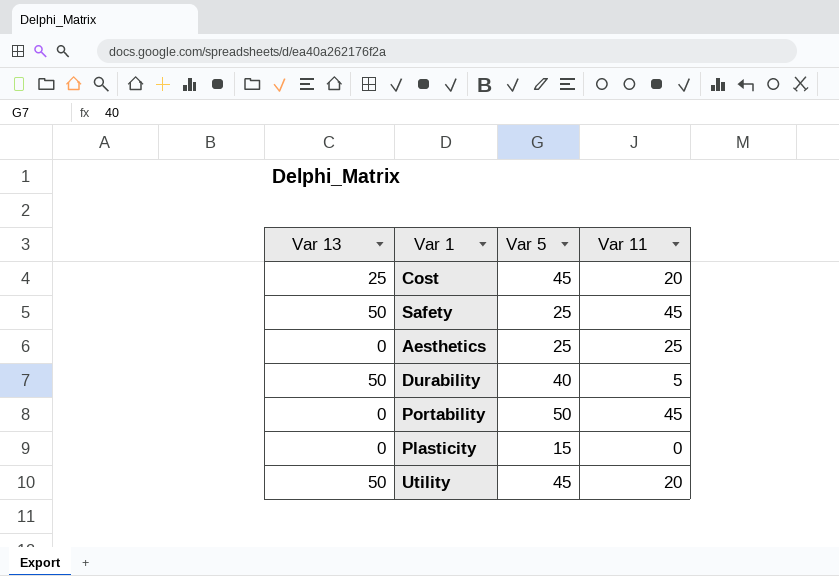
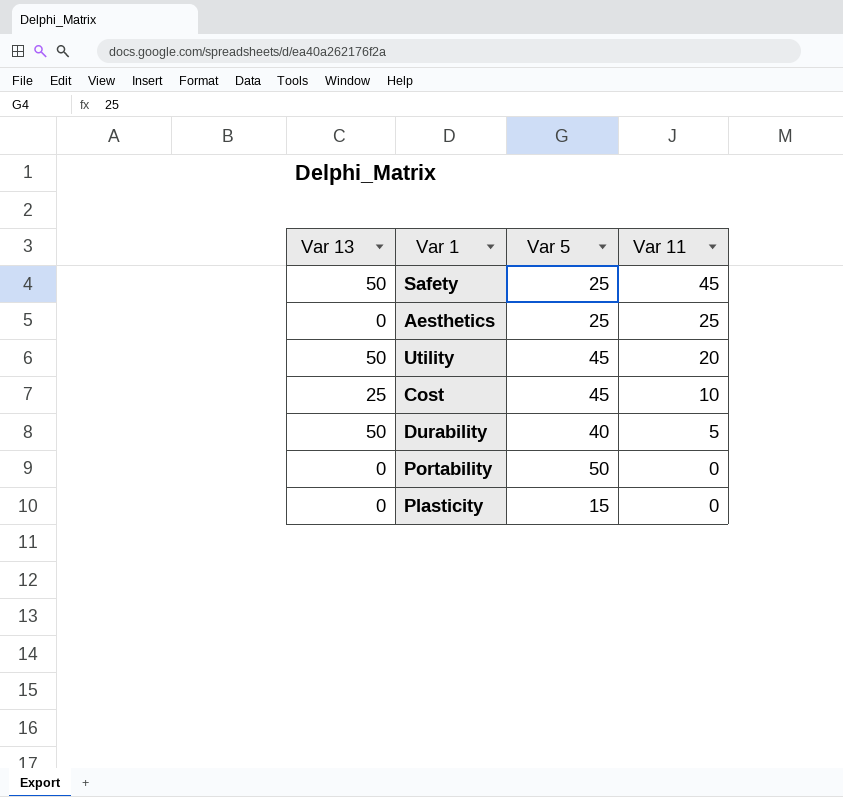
row order: none -> Var 11 descending
Cost | Var 11: 20 -> 10
Portability | Var 11: 45 -> 0

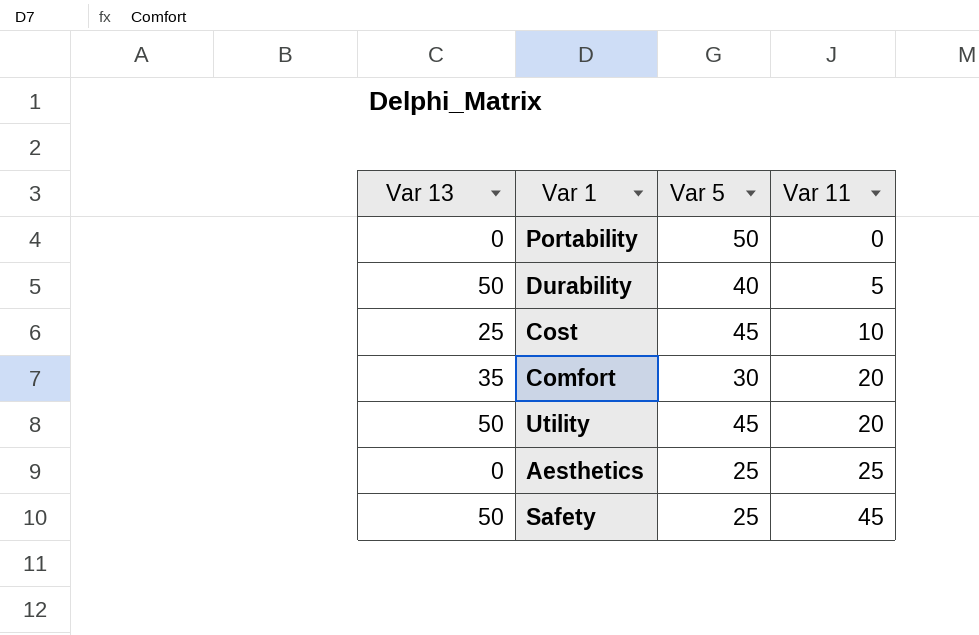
row order: Var 11 descending -> Var 11 ascending
row Plasticity: 0 | 15 | 0 -> none
row Comfort: none -> 35 | 30 | 20

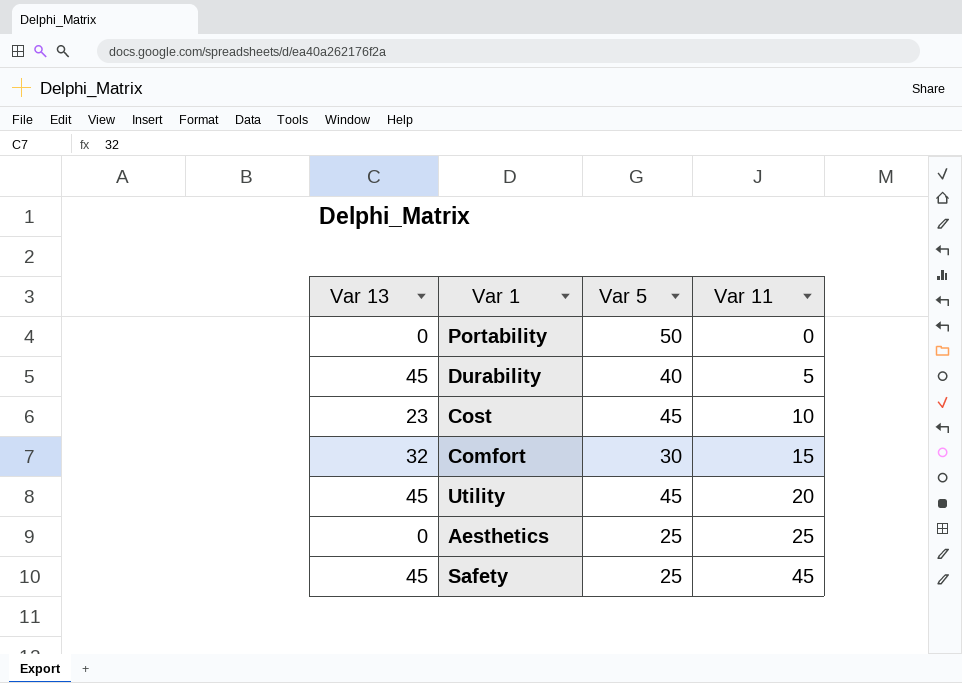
Durability | Var 13: 50 -> 45
Cost | Var 13: 25 -> 23
Comfort | Var 13: 35 -> 32
Comfort | Var 11: 20 -> 15
Utility | Var 13: 50 -> 45
Safety | Var 13: 50 -> 45

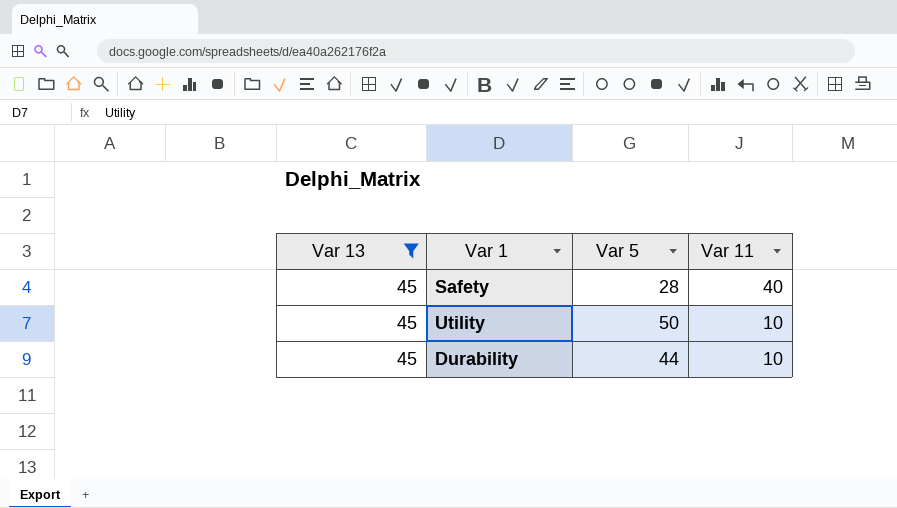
filter: none -> Var 13 = 45
row order: Var 11 ascending -> Var 11 descending
Safety | Var 5: 25 -> 28
Safety | Var 11: 45 -> 40
Utility | Var 5: 45 -> 50
Utility | Var 11: 20 -> 10
Durability | Var 5: 40 -> 44
Durability | Var 11: 5 -> 10

